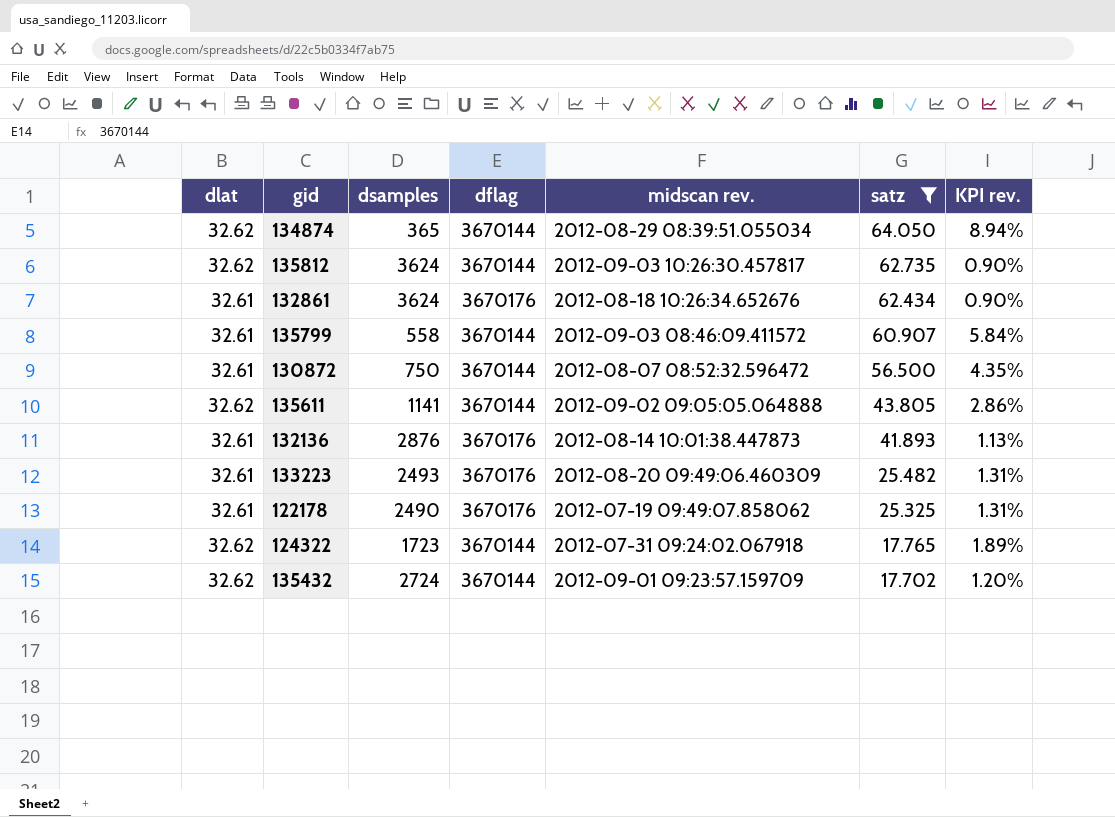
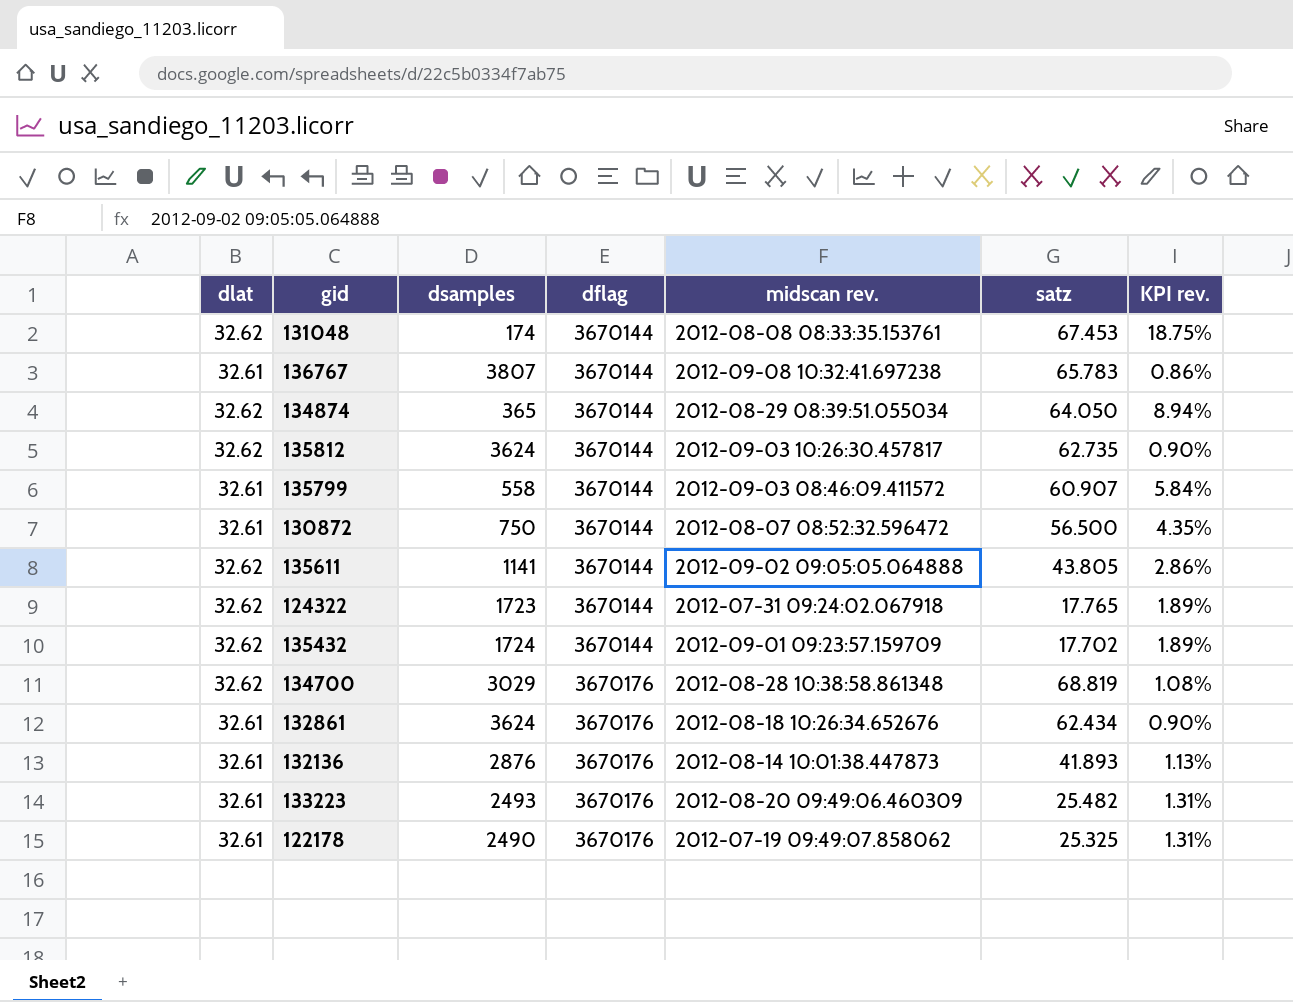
filter: satz <= 64.050 -> none
row order: satz descending -> dflag ascending
135432 | dsamples: 2724 -> 1724
135432 | KPI rev.: 1.20% -> 1.89%

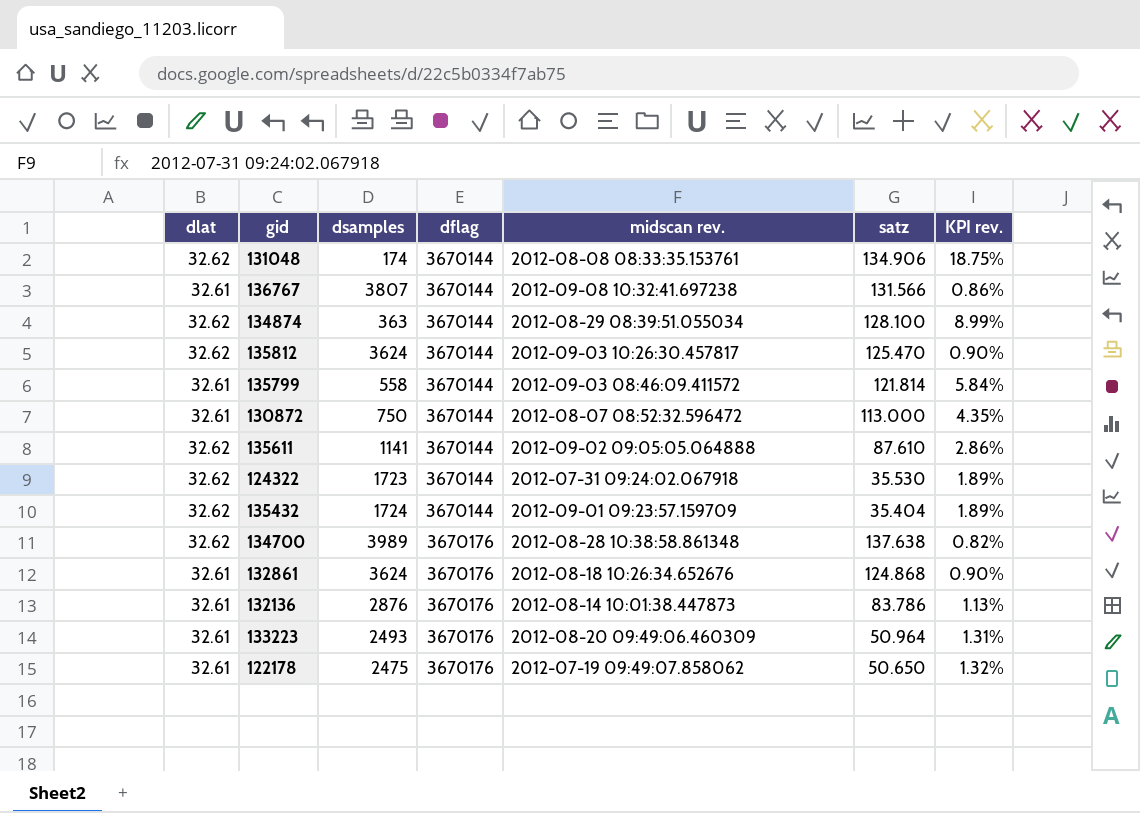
131048 | satz: 67.453 -> 134.906
136767 | satz: 65.783 -> 131.566
134874 | dsamples: 365 -> 363
134874 | satz: 64.050 -> 128.100
134874 | KPI rev.: 8.94% -> 8.99%
135812 | satz: 62.735 -> 125.470
135799 | satz: 60.907 -> 121.814
130872 | satz: 56.500 -> 113.000
135611 | satz: 43.805 -> 87.610
124322 | satz: 17.765 -> 35.530
135432 | satz: 17.702 -> 35.404
134700 | dsamples: 3029 -> 3989
134700 | satz: 68.819 -> 137.638
134700 | KPI rev.: 1.08% -> 0.82%
132861 | satz: 62.434 -> 124.868
132136 | satz: 41.893 -> 83.786
133223 | satz: 25.482 -> 50.964
122178 | dsamples: 2490 -> 2475
122178 | satz: 25.325 -> 50.650
122178 | KPI rev.: 1.31% -> 1.32%

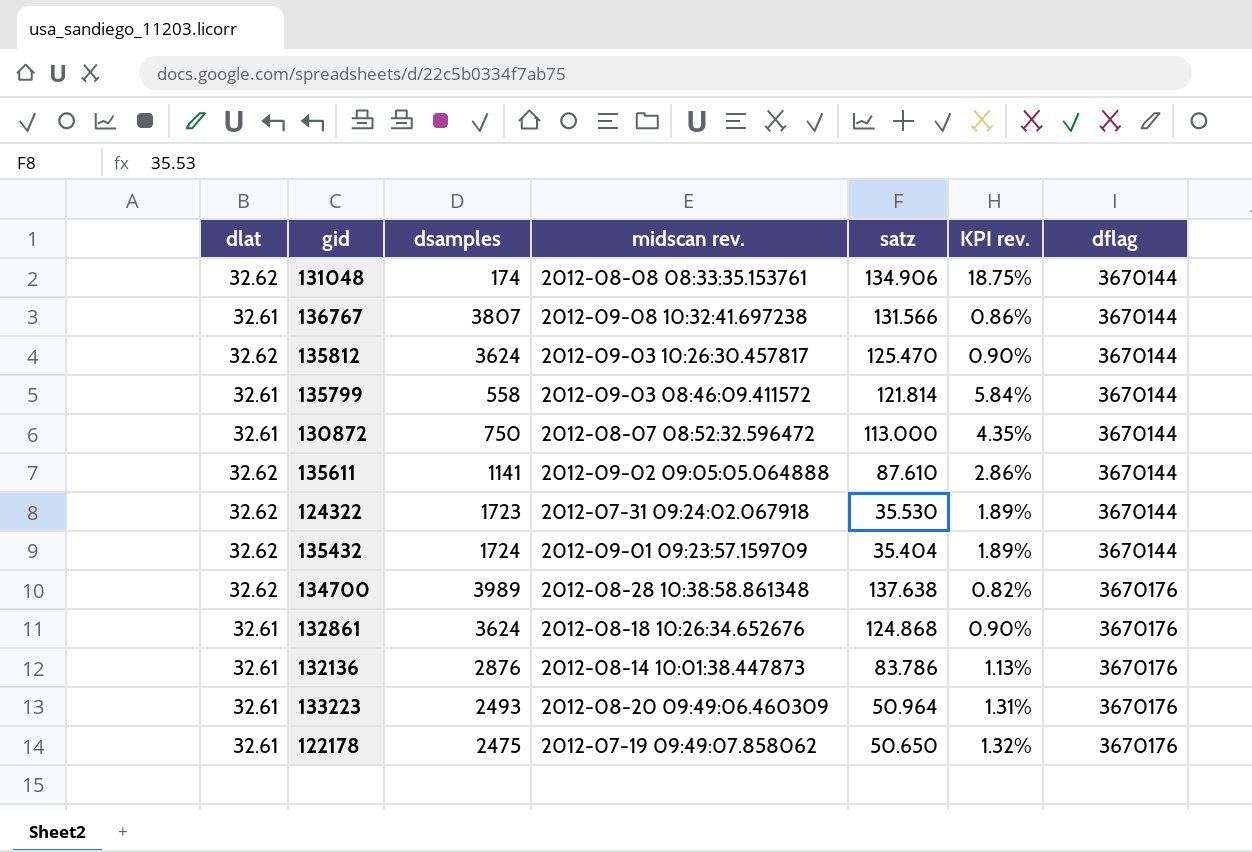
column dflag | position: 4 -> 7
row 134874: 32.62 | 363 | 3670144 | 2012-08-29 08:39:51.055034 | 128.100 | 8.99% -> none

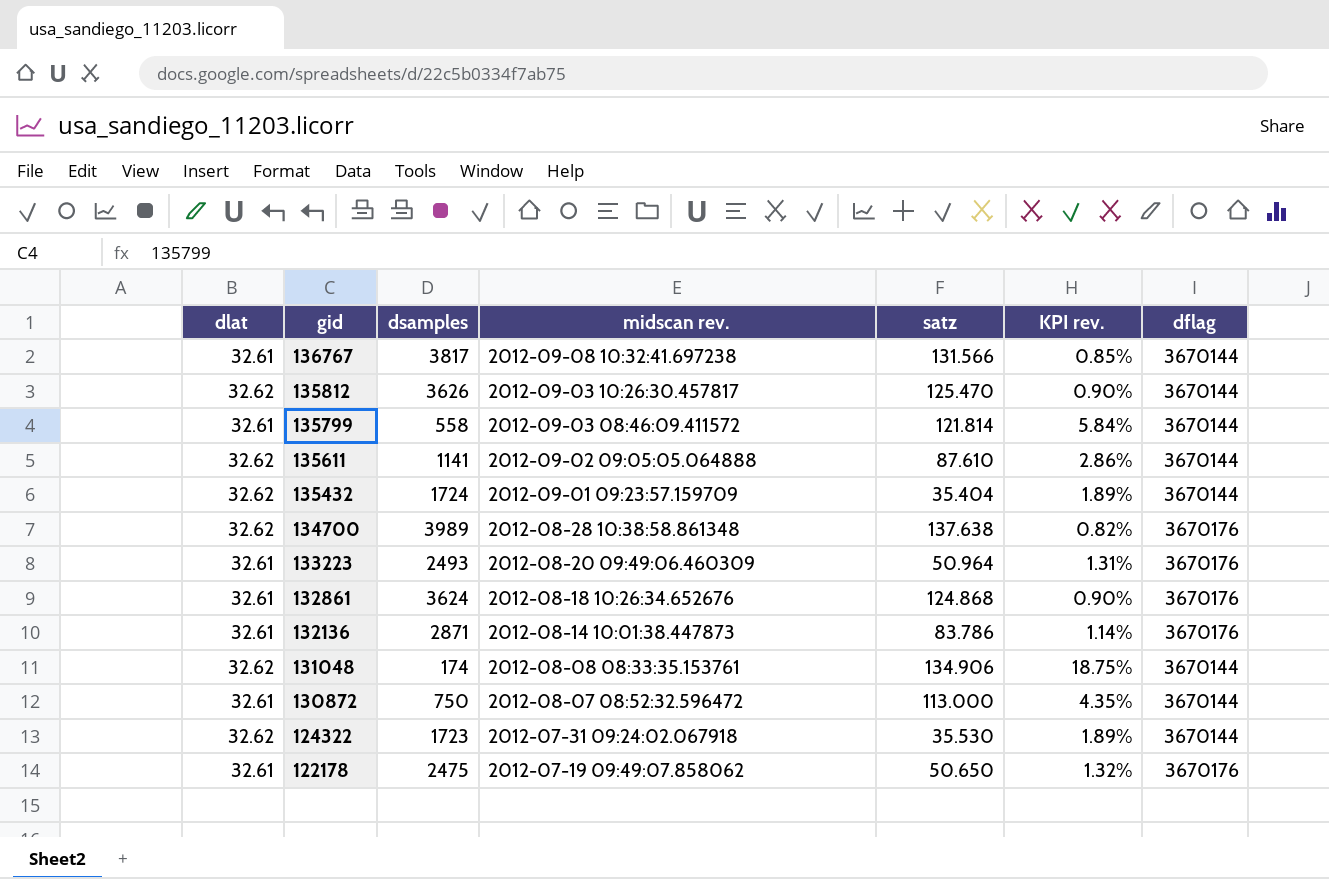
row order: dflag ascending -> gid descending
136767 | dsamples: 3807 -> 3817
136767 | KPI rev.: 0.86% -> 0.85%
135812 | dsamples: 3624 -> 3626
132136 | dsamples: 2876 -> 2871
132136 | KPI rev.: 1.13% -> 1.14%

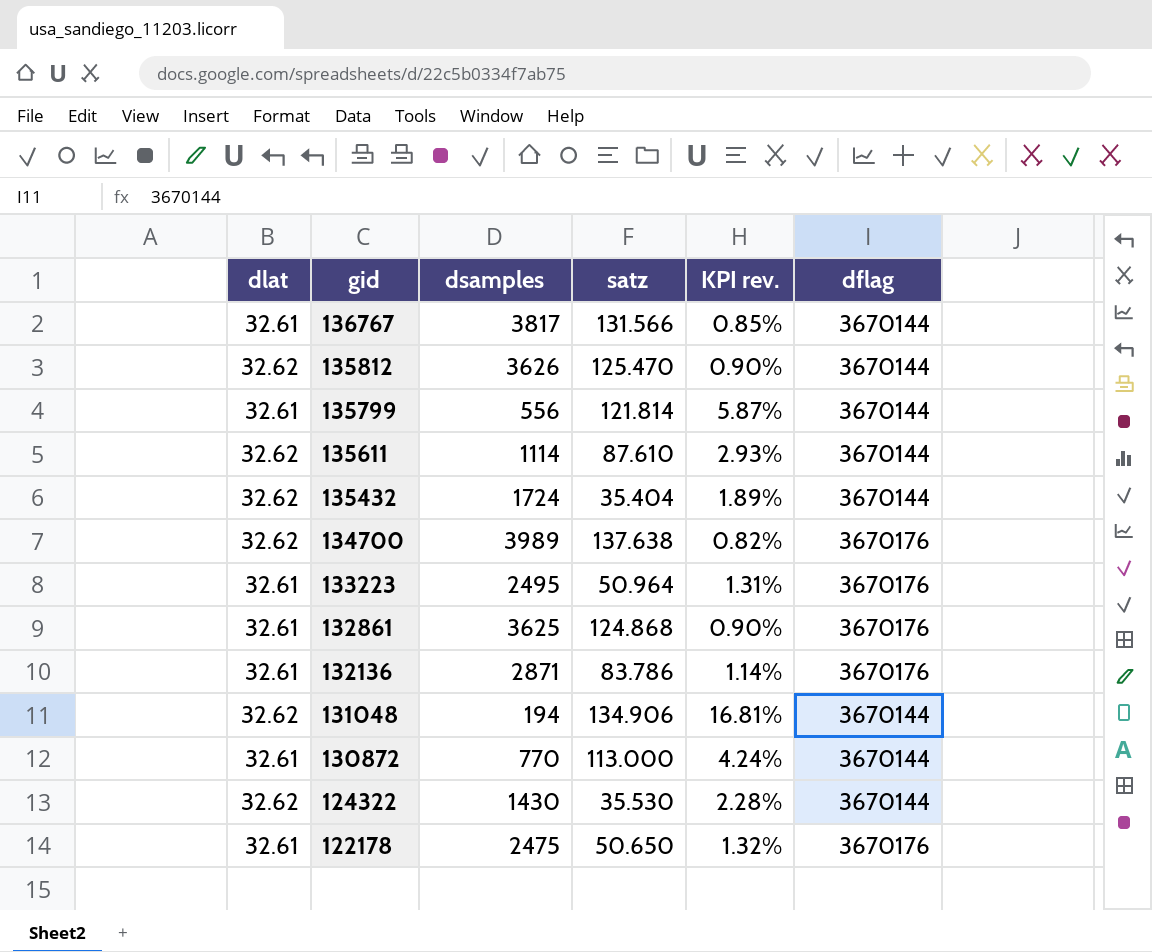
column midscan rev. | position: 4 -> none
135799 | dsamples: 558 -> 556
135799 | KPI rev.: 5.84% -> 5.87%
135611 | dsamples: 1141 -> 1114
135611 | KPI rev.: 2.86% -> 2.93%
133223 | dsamples: 2493 -> 2495
132861 | dsamples: 3624 -> 3625
131048 | dsamples: 174 -> 194
131048 | KPI rev.: 18.75% -> 16.81%
130872 | dsamples: 750 -> 770
130872 | KPI rev.: 4.35% -> 4.24%
124322 | dsamples: 1723 -> 1430
124322 | KPI rev.: 1.89% -> 2.28%

